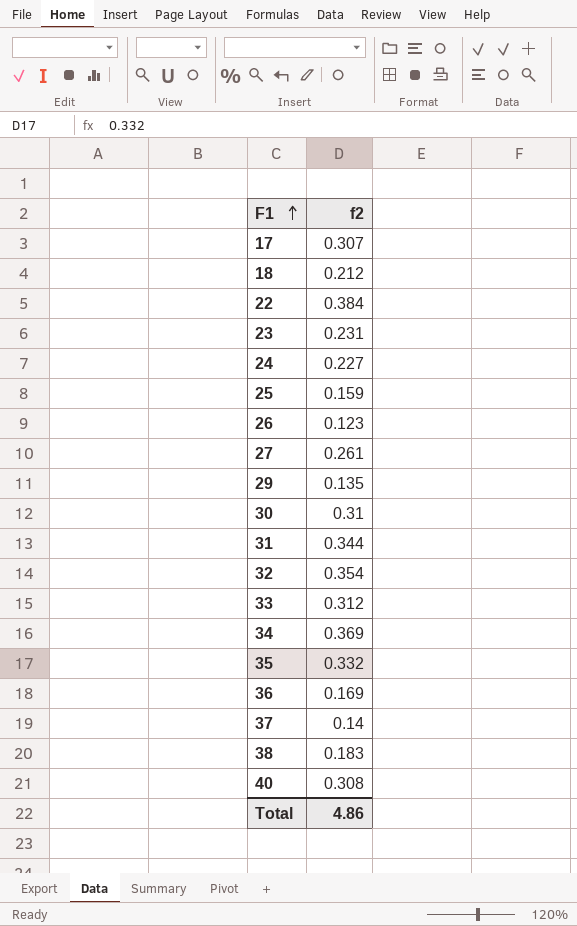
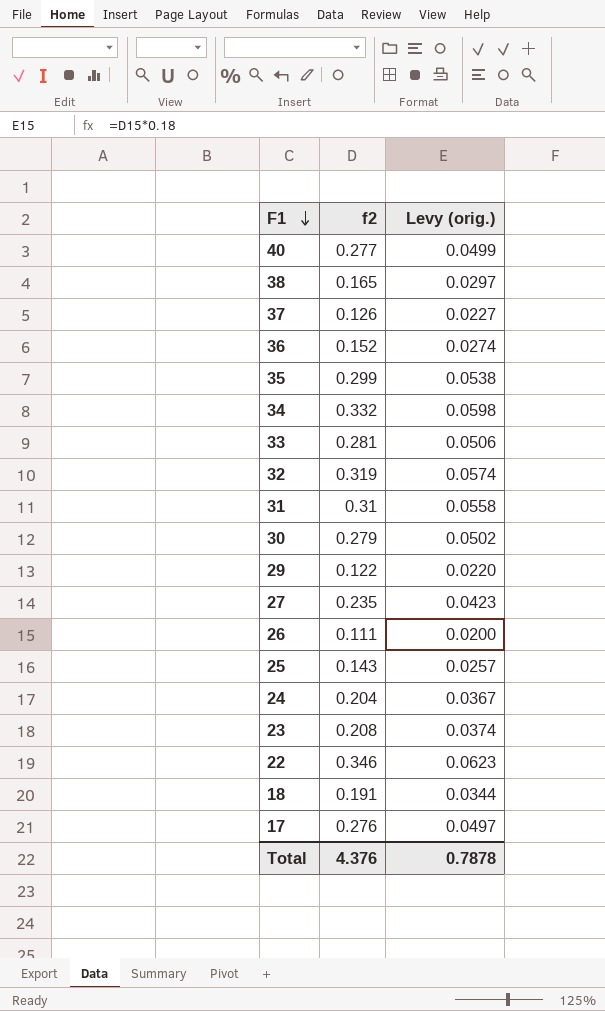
row order: F1 ascending -> F1 descending
column Levy (orig.) | formula: none -> [f2] * 0.18
40 | f2: 0.308 -> 0.277
38 | f2: 0.183 -> 0.165
37 | f2: 0.14 -> 0.126
36 | f2: 0.169 -> 0.152
35 | f2: 0.332 -> 0.299
34 | f2: 0.369 -> 0.332
33 | f2: 0.312 -> 0.281
32 | f2: 0.354 -> 0.319
31 | f2: 0.344 -> 0.31
30 | f2: 0.31 -> 0.279
29 | f2: 0.135 -> 0.122
27 | f2: 0.261 -> 0.235
26 | f2: 0.123 -> 0.111
25 | f2: 0.159 -> 0.143
24 | f2: 0.227 -> 0.204
23 | f2: 0.231 -> 0.208
22 | f2: 0.384 -> 0.346
18 | f2: 0.212 -> 0.191
17 | f2: 0.307 -> 0.276
Total | f2: 4.86 -> 4.376

